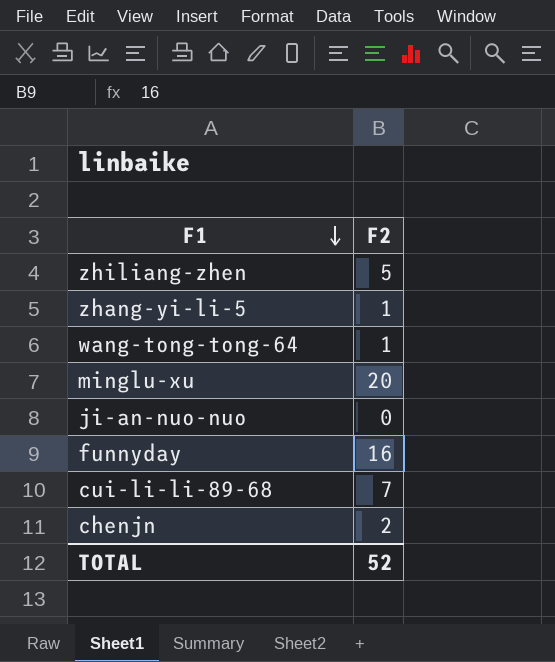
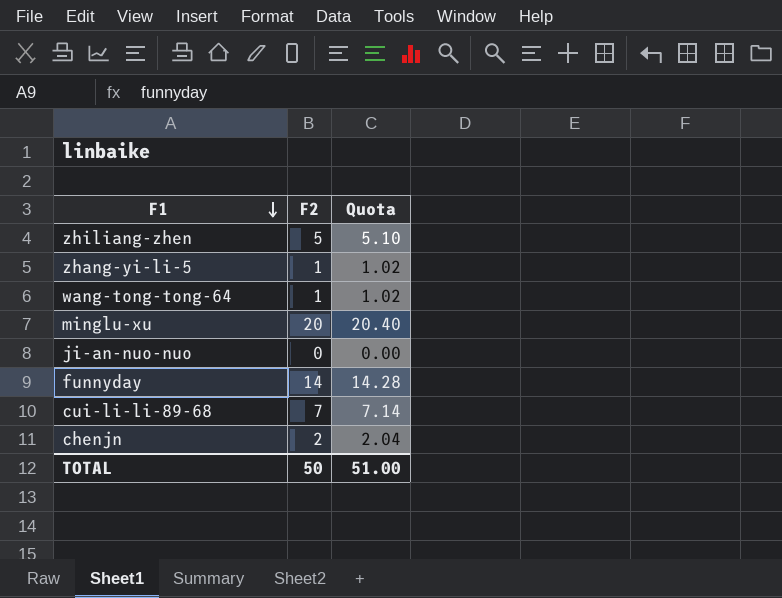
column Quota | formula: none -> [F2] * 1.02
funnyday | F2: 16 -> 14
TOTAL | F2: 52 -> 50

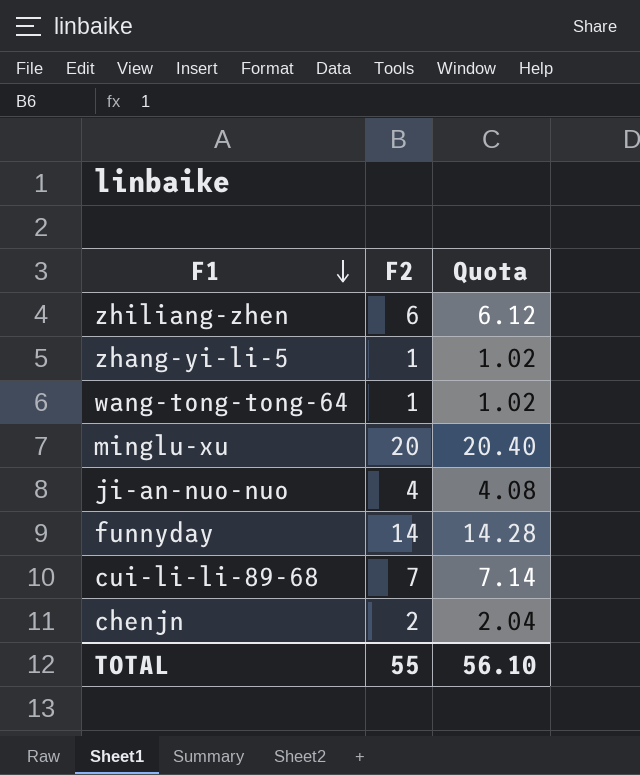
zhiliang-zhen | F2: 5 -> 6
zhiliang-zhen | Quota: 5.10 -> 6.12
ji-an-nuo-nuo | F2: 0 -> 4
ji-an-nuo-nuo | Quota: 0.00 -> 4.08
TOTAL | F2: 50 -> 55
TOTAL | Quota: 51.00 -> 56.10

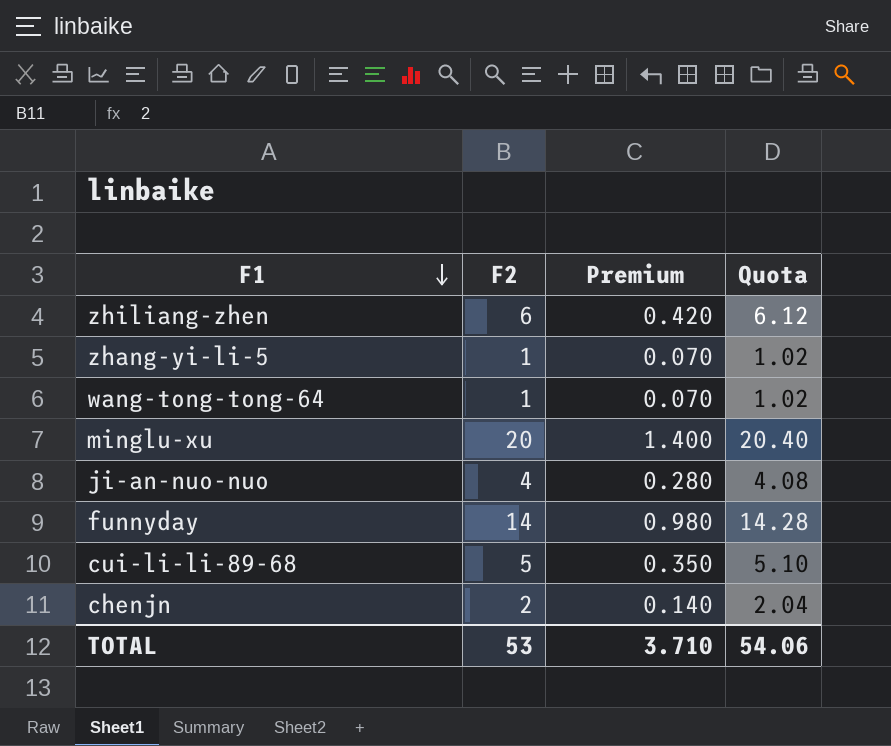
column Premium | formula: none -> [F2] * 0.07
cui-li-li-89-68 | F2: 7 -> 5
cui-li-li-89-68 | Quota: 7.14 -> 5.10
TOTAL | F2: 55 -> 53
TOTAL | Quota: 56.10 -> 54.06

